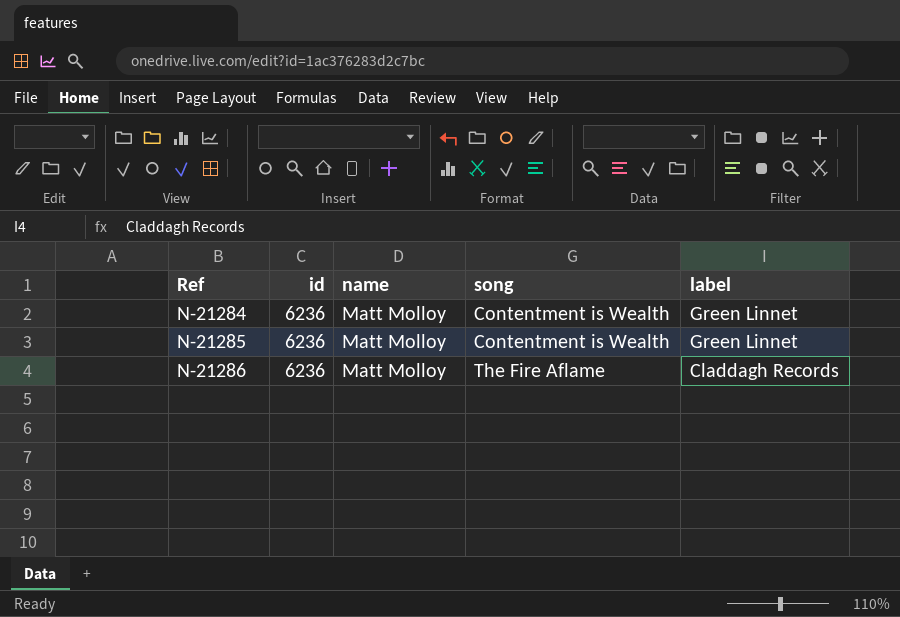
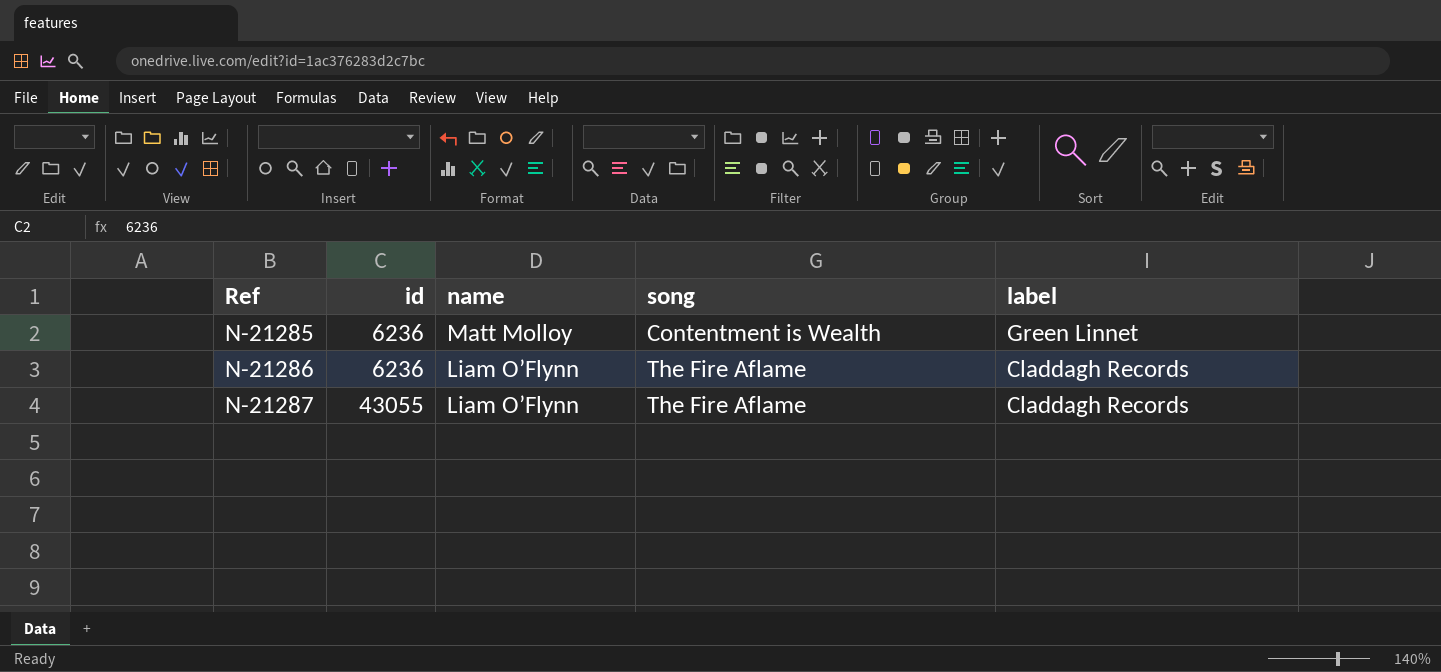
row N-21284: 6236 | Matt Molloy | Contentment is Wealth | Green Linnet -> none
N-21286 | name: Matt Molloy -> Liam O’Flynn
row N-21287: none -> 43055 | Liam O’Flynn | The Fire Aflame | Claddagh Records

